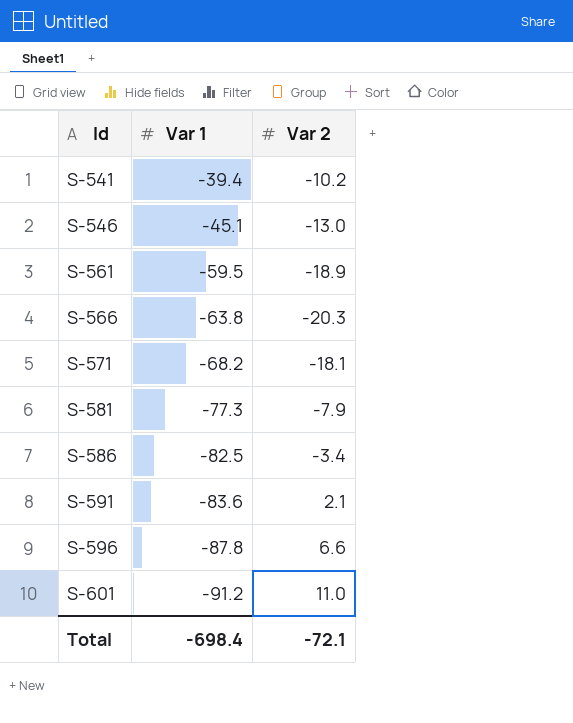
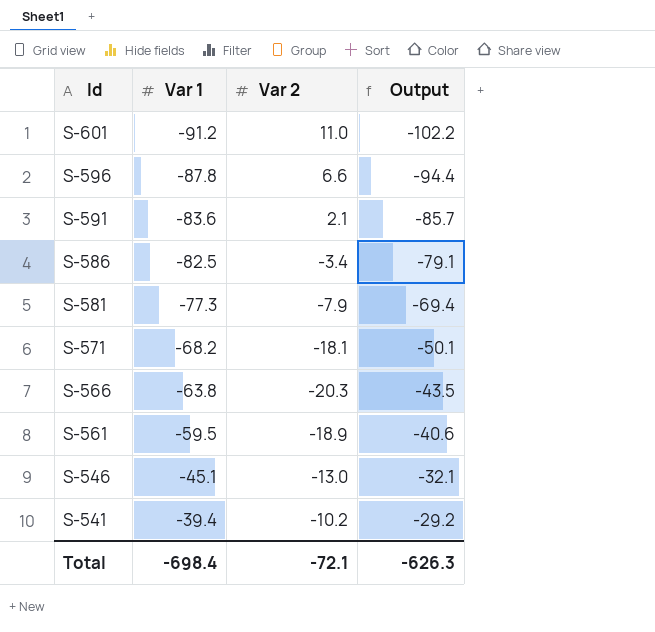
row order: Id ascending -> Id descending
column Output | formula: none -> [Var 1] - [Var 2]

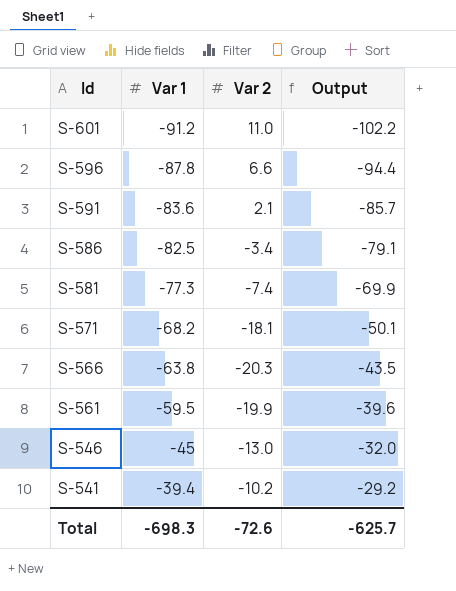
S-581 | Var 2: -7.9 -> -7.4
S-581 | Output: -69.4 -> -69.9
S-561 | Var 2: -18.9 -> -19.9
S-561 | Output: -40.6 -> -39.6
S-546 | Var 1: -45.1 -> -45
S-546 | Output: -32.1 -> -32.0
Total | Var 1: -698.4 -> -698.3
Total | Var 2: -72.1 -> -72.6
Total | Output: -626.3 -> -625.7

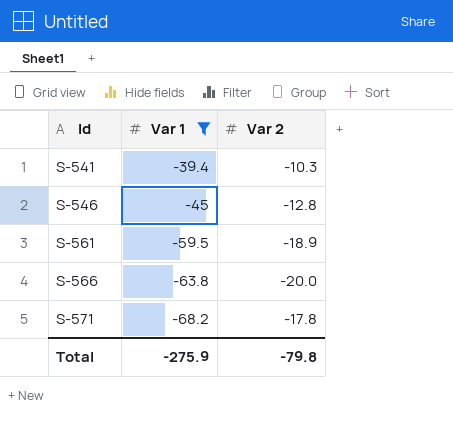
filter: none -> Var 1 >= -68.2
row order: Id descending -> Id ascending
column Output | formula: [Var 1] - [Var 2] -> none
S-541 | Var 2: -10.2 -> -10.3
S-546 | Var 2: -13.0 -> -12.8
S-561 | Var 2: -19.9 -> -18.9
S-566 | Var 2: -20.3 -> -20.0
S-571 | Var 2: -18.1 -> -17.8
Total | Var 1: -698.3 -> -275.9
Total | Var 2: -72.6 -> -79.8

